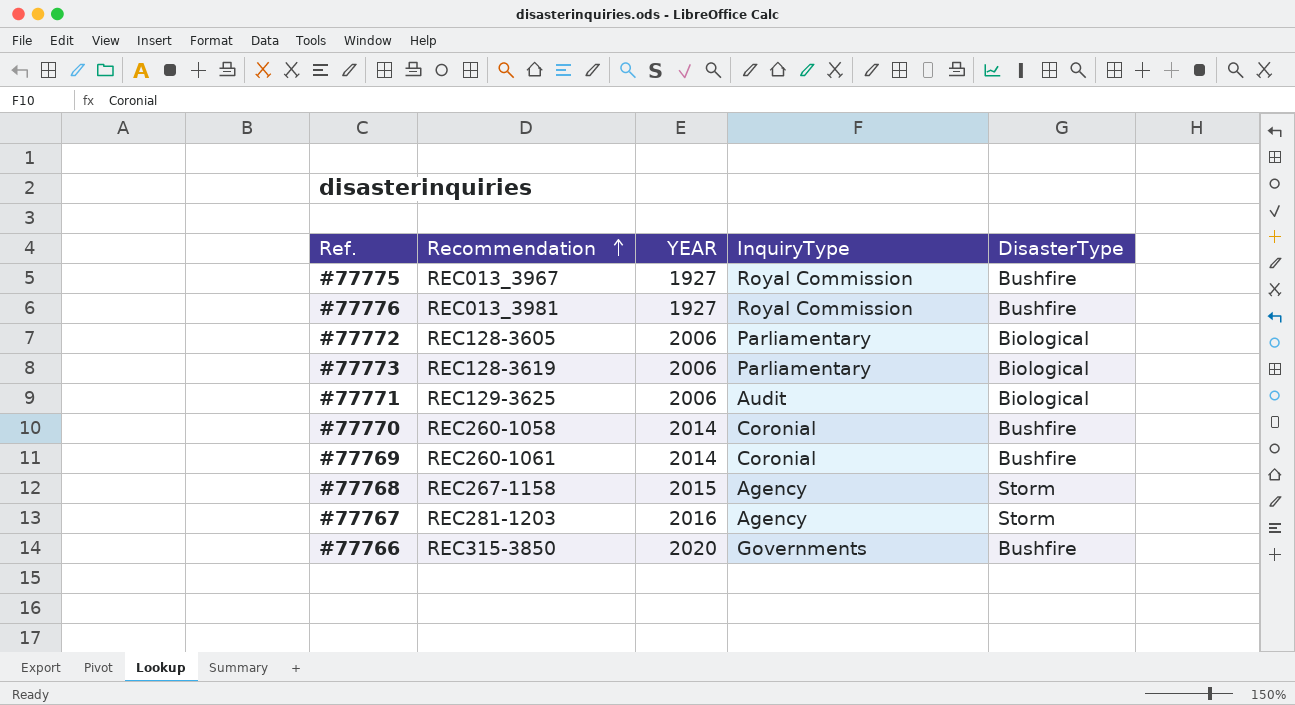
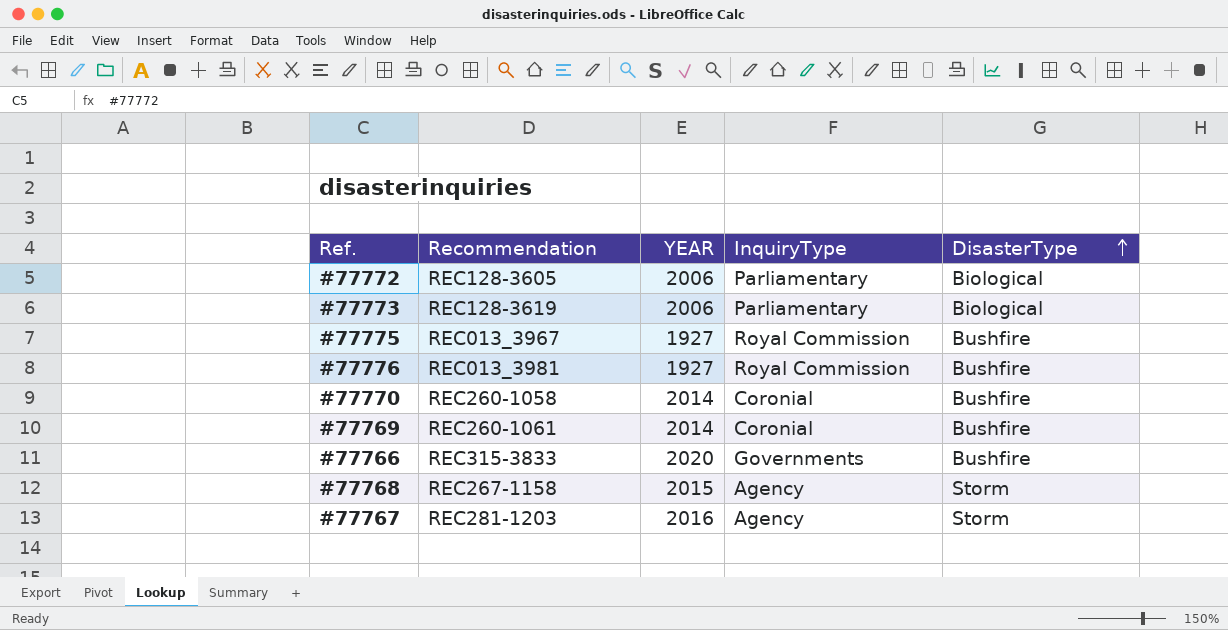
row order: Recommendation ascending -> DisasterType ascending
row #77771: REC129-3625 | 2006 | Audit | Biological -> none
#77766 | Recommendation: REC315-3850 -> REC315-3833

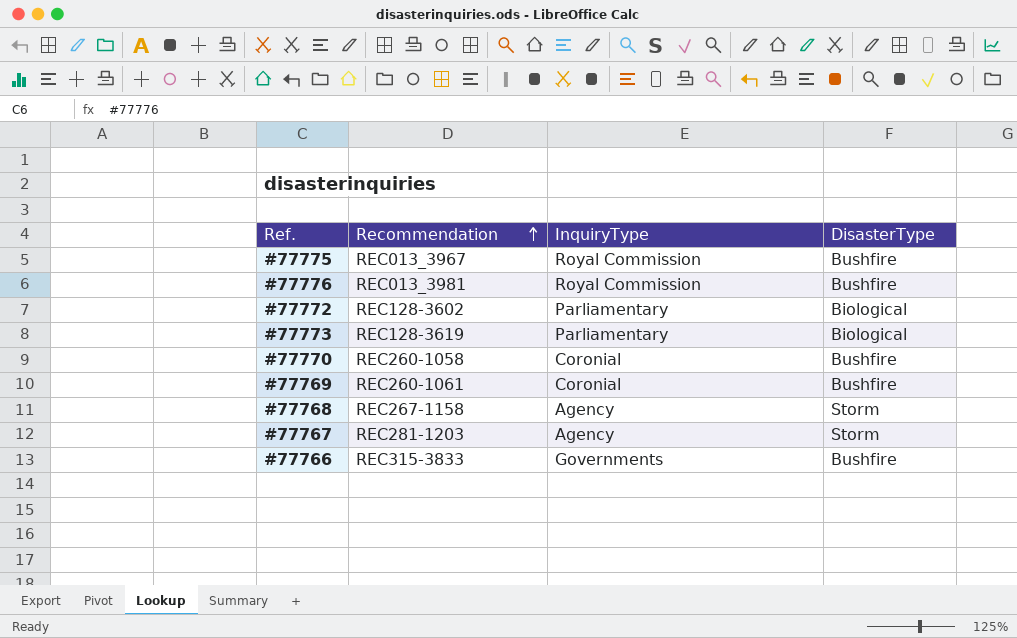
row order: DisasterType ascending -> Recommendation ascending
column YEAR | position: 3 -> none
#77772 | Recommendation: REC128-3605 -> REC128-3602

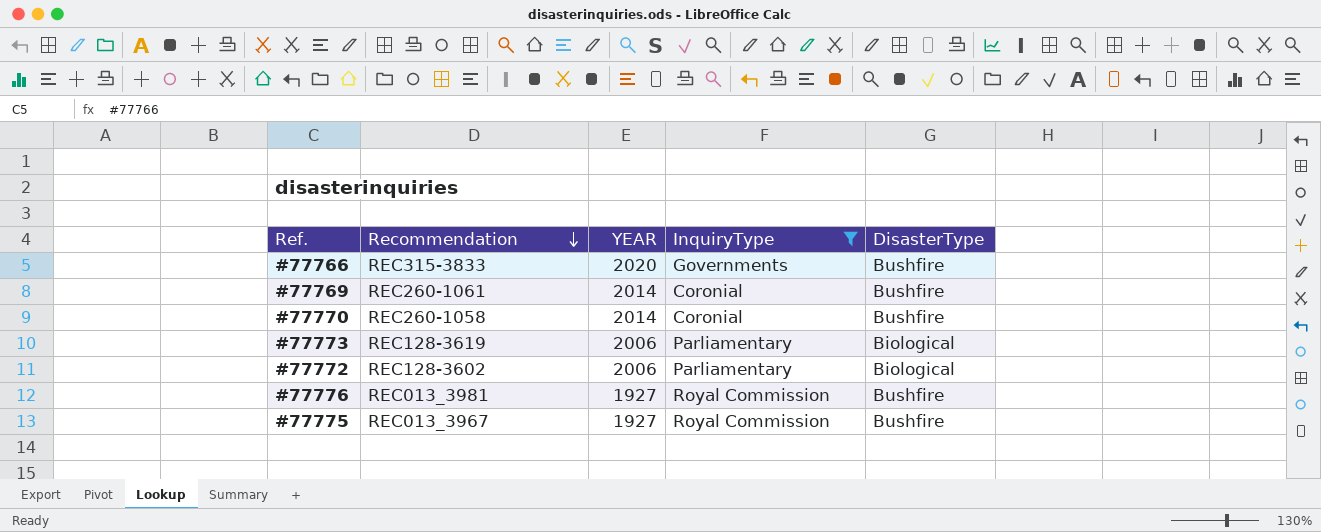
filter: none -> InquiryType != Agency
row order: Recommendation ascending -> Recommendation descending
column YEAR | position: none -> 3

